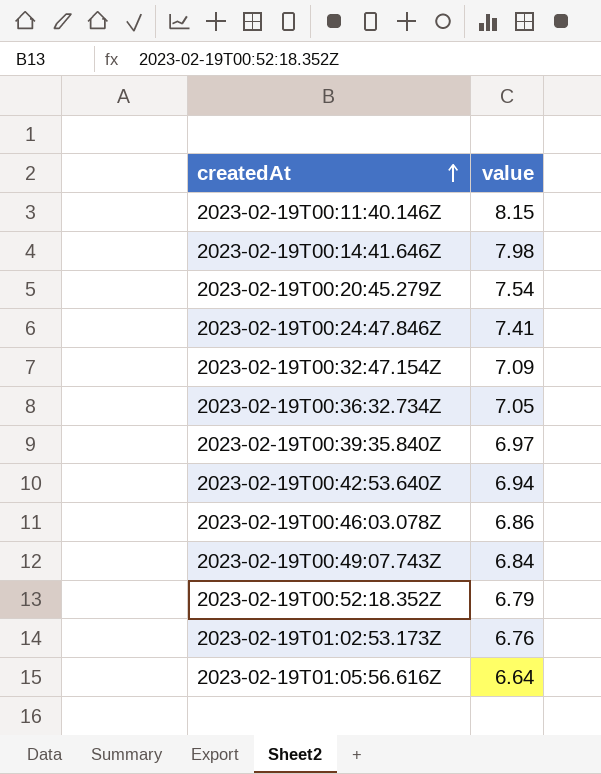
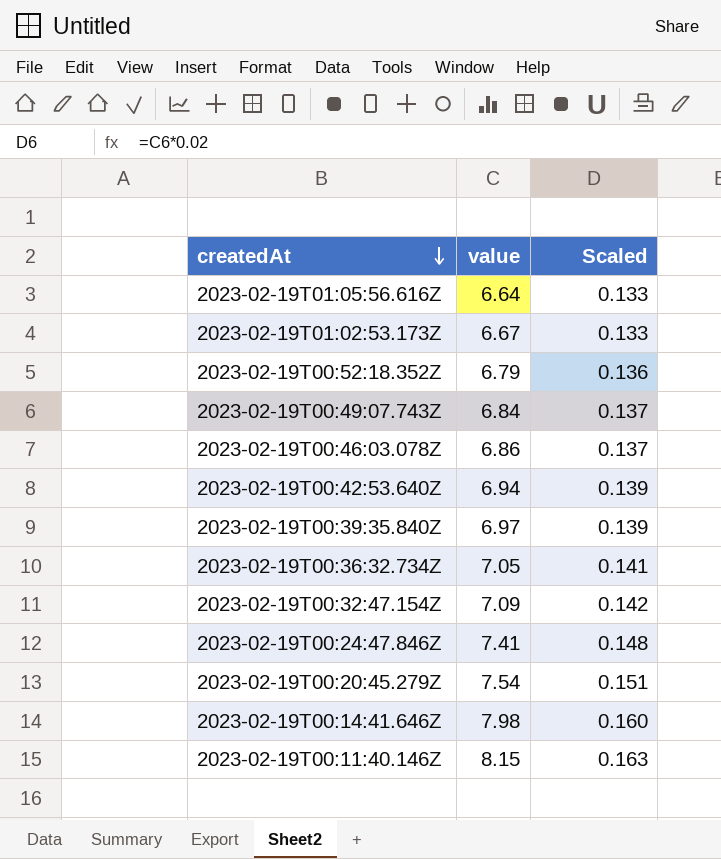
row order: createdAt ascending -> createdAt descending
column Scaled | formula: none -> [value] * 0.02
2023-02-19T01:02:53.173Z | value: 6.76 -> 6.67

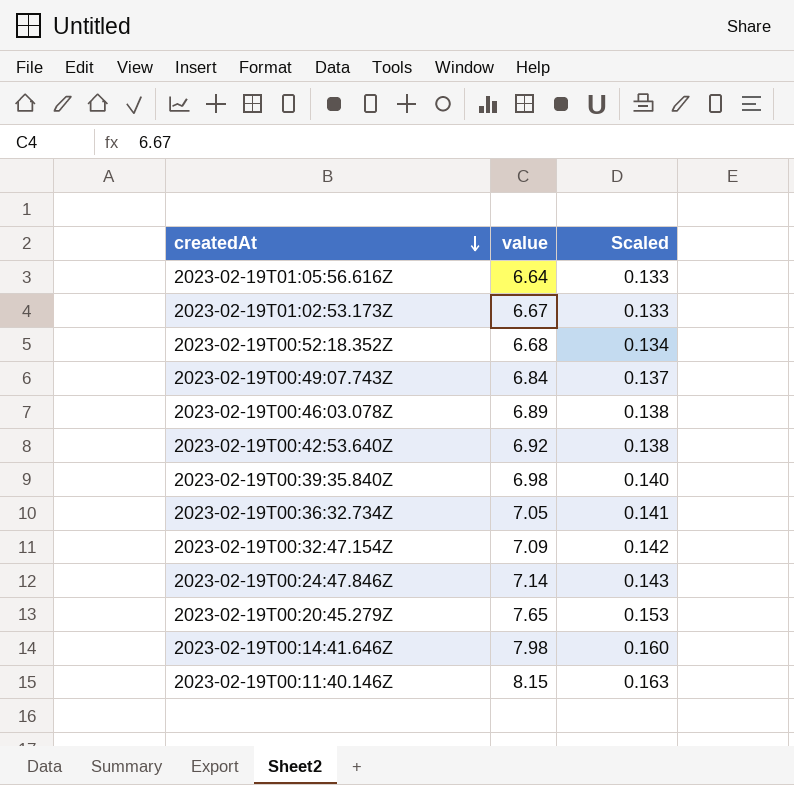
2023-02-19T00:52:18.352Z | value: 6.79 -> 6.68
2023-02-19T00:52:18.352Z | Scaled: 0.136 -> 0.134
2023-02-19T00:46:03.078Z | value: 6.86 -> 6.89
2023-02-19T00:46:03.078Z | Scaled: 0.137 -> 0.138
2023-02-19T00:42:53.640Z | value: 6.94 -> 6.92
2023-02-19T00:42:53.640Z | Scaled: 0.139 -> 0.138
2023-02-19T00:39:35.840Z | value: 6.97 -> 6.98
2023-02-19T00:39:35.840Z | Scaled: 0.139 -> 0.140
2023-02-19T00:24:47.846Z | value: 7.41 -> 7.14
2023-02-19T00:24:47.846Z | Scaled: 0.148 -> 0.143
2023-02-19T00:20:45.279Z | value: 7.54 -> 7.65
2023-02-19T00:20:45.279Z | Scaled: 0.151 -> 0.153

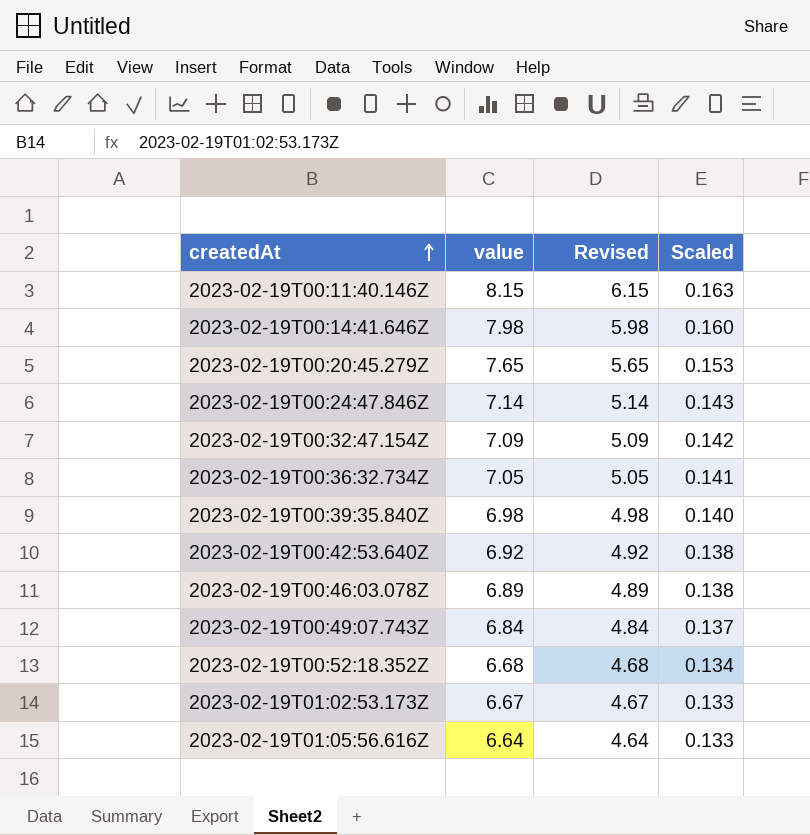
row order: createdAt descending -> createdAt ascending
column Revised | formula: none -> [value] - 2

